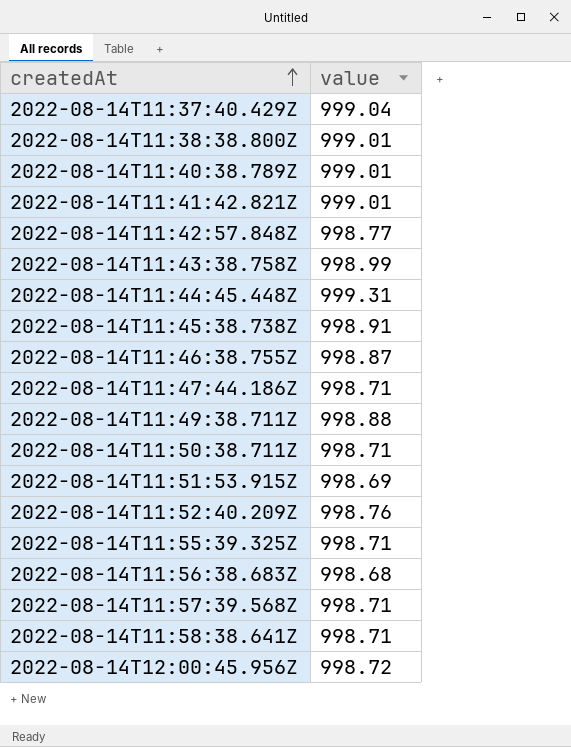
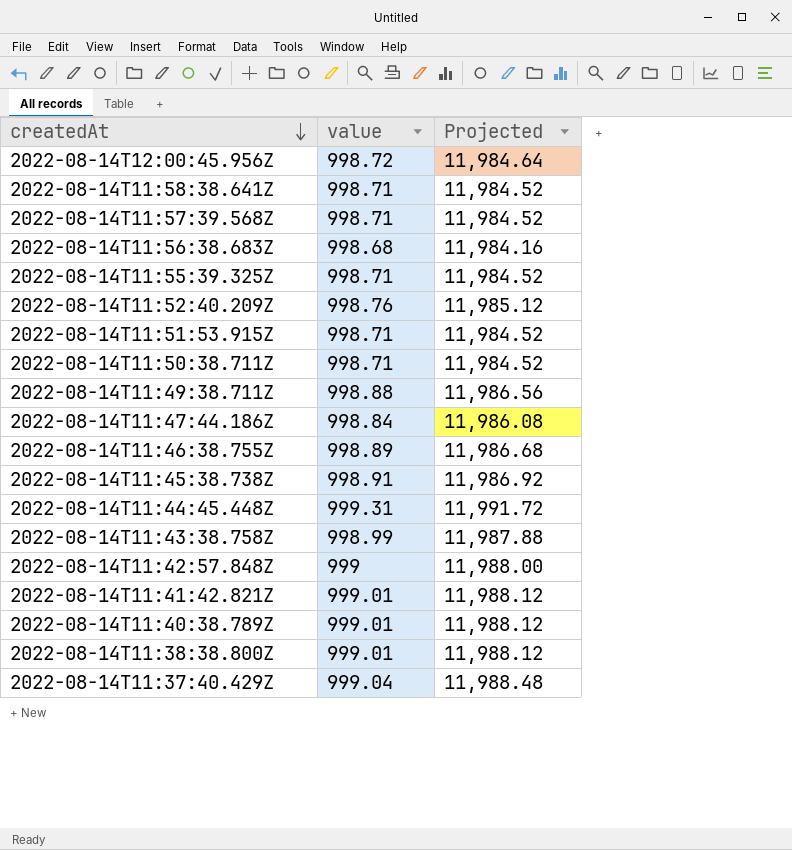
row order: createdAt ascending -> createdAt descending
column Projected | formula: none -> [value] * 12
2022-08-14T11:51:53.915Z | value: 998.69 -> 998.71
2022-08-14T11:47:44.186Z | value: 998.71 -> 998.84
2022-08-14T11:46:38.755Z | value: 998.87 -> 998.89
2022-08-14T11:42:57.848Z | value: 998.77 -> 999

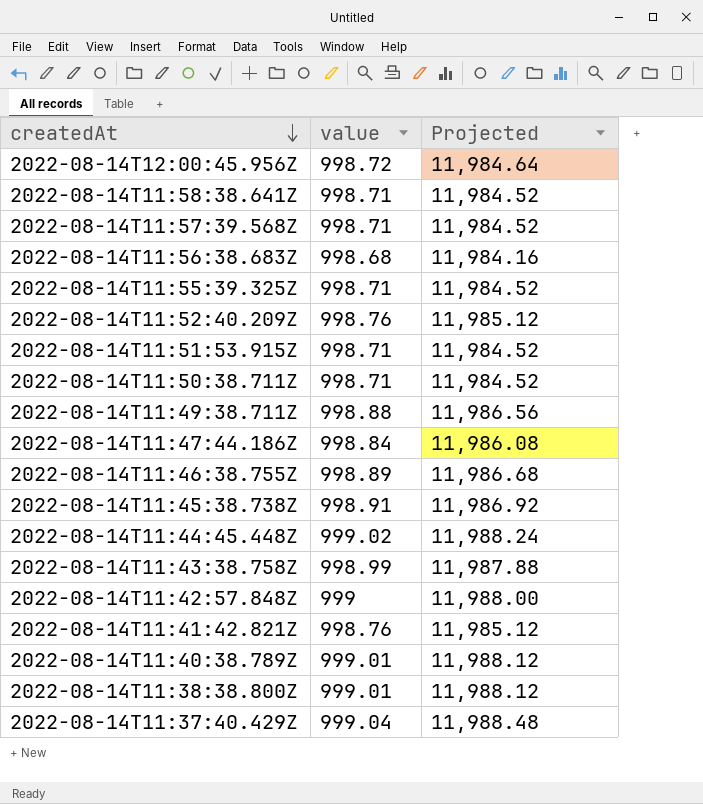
2022-08-14T11:44:45.448Z | value: 999.31 -> 999.02
2022-08-14T11:44:45.448Z | Projected: 11,991.72 -> 11,988.24
2022-08-14T11:41:42.821Z | value: 999.01 -> 998.76
2022-08-14T11:41:42.821Z | Projected: 11,988.12 -> 11,985.12

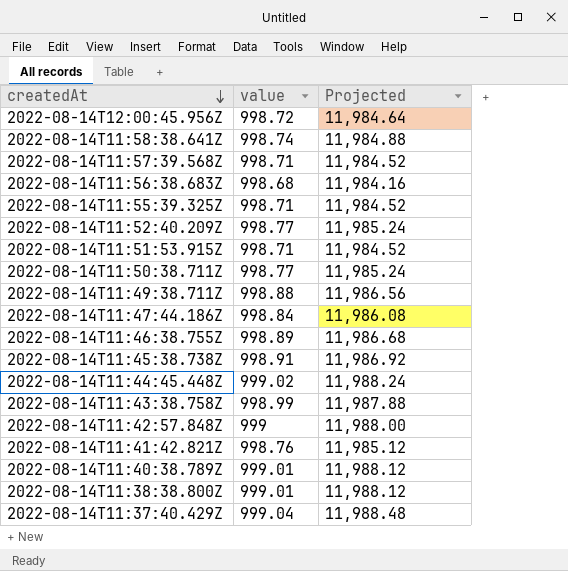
2022-08-14T11:58:38.641Z | value: 998.71 -> 998.74
2022-08-14T11:58:38.641Z | Projected: 11,984.52 -> 11,984.88
2022-08-14T11:52:40.209Z | value: 998.76 -> 998.77
2022-08-14T11:52:40.209Z | Projected: 11,985.12 -> 11,985.24
2022-08-14T11:50:38.711Z | value: 998.71 -> 998.77
2022-08-14T11:50:38.711Z | Projected: 11,984.52 -> 11,985.24

